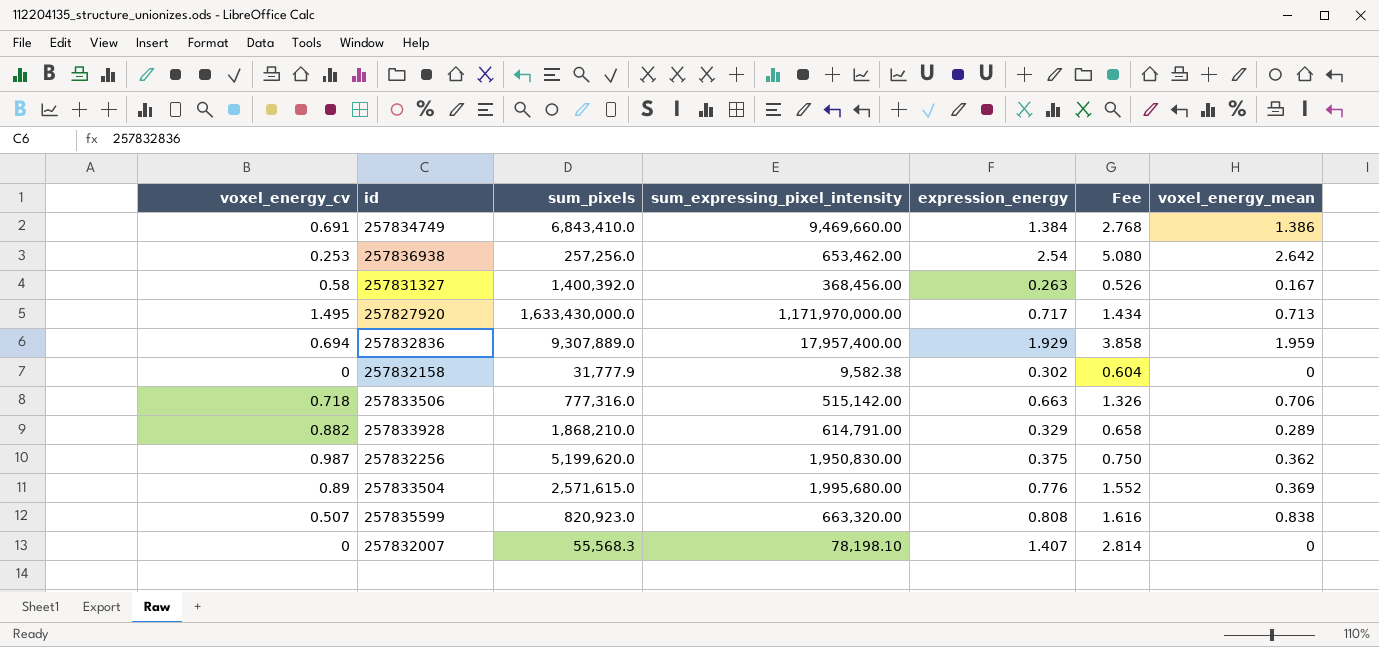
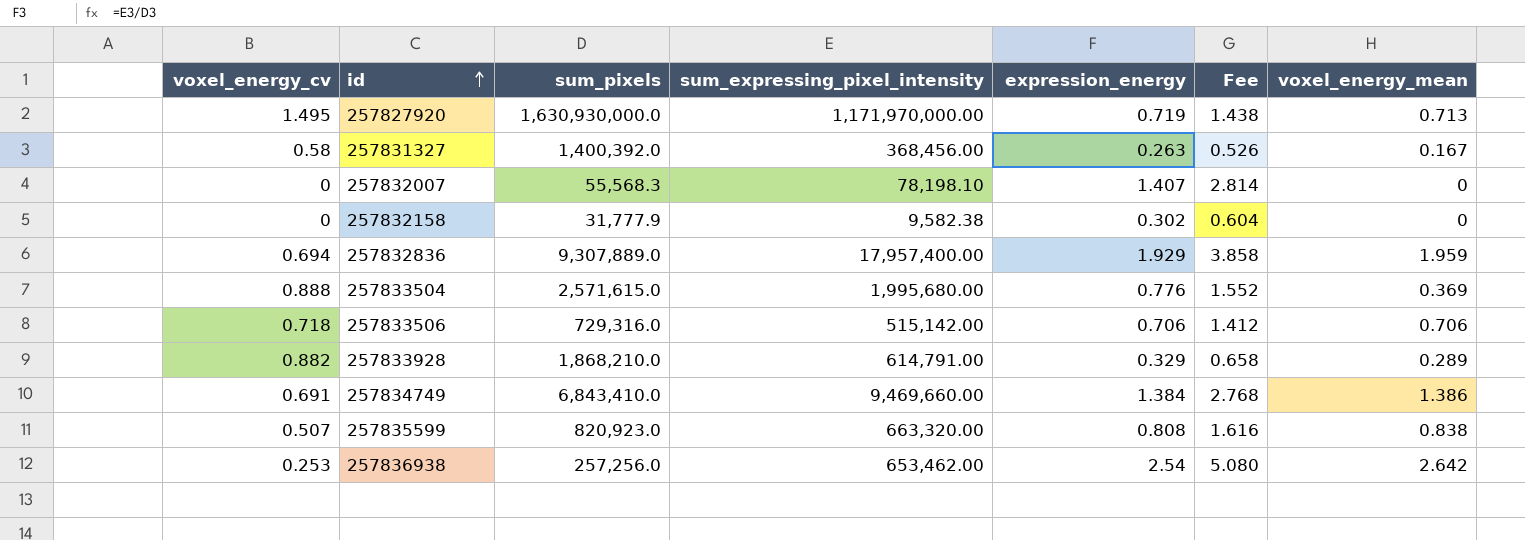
row order: none -> id ascending
row 257832256: 0.987 | 5,199,620.0 | 1,950,830.00 | 0.375 | 0.750 | 0.362 -> none
257827920 | sum_pixels: 1,633,430,000.0 -> 1,630,930,000.0
257827920 | expression_energy: 0.717 -> 0.719
257827920 | Fee: 1.434 -> 1.438
257833504 | voxel_energy_cv: 0.89 -> 0.888
257833506 | sum_pixels: 777,316.0 -> 729,316.0
257833506 | expression_energy: 0.663 -> 0.706
257833506 | Fee: 1.326 -> 1.412

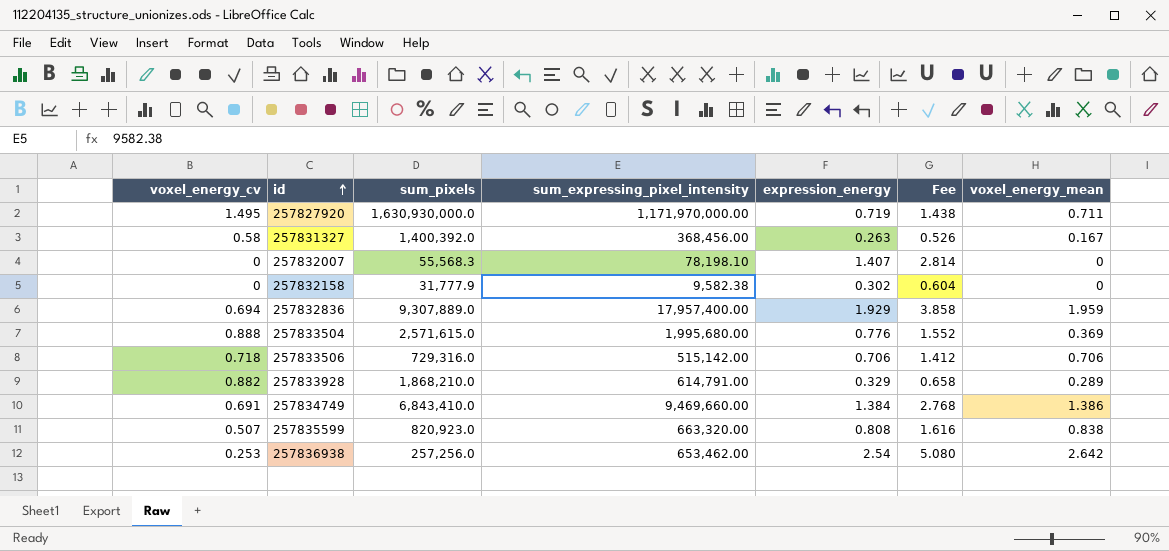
257827920 | voxel_energy_mean: 0.713 -> 0.711

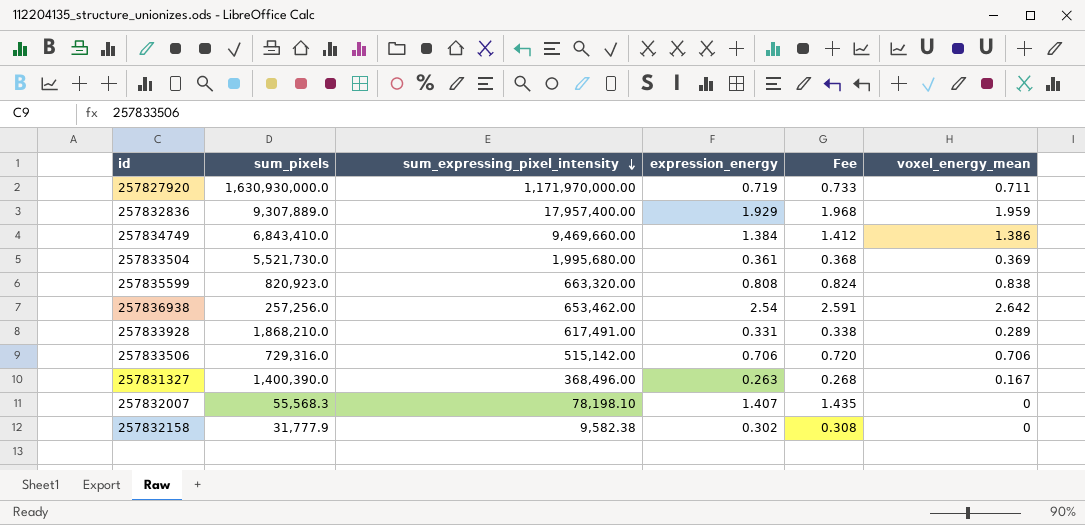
row order: id ascending -> sum_expressing_pixel_intensity descending
column voxel_energy_cv | position: 1 -> none
column Fee | formula: [expression_energy] * 2 -> [expression_energy] * 1.02
257833504 | sum_pixels: 2,571,615.0 -> 5,521,730.0
257833504 | expression_energy: 0.776 -> 0.361
257833928 | sum_expressing_pixel_intensity: 614,791.00 -> 617,491.00
257833928 | expression_energy: 0.329 -> 0.331
257831327 | sum_pixels: 1,400,392.0 -> 1,400,390.0
257831327 | sum_expressing_pixel_intensity: 368,456.00 -> 368,496.00

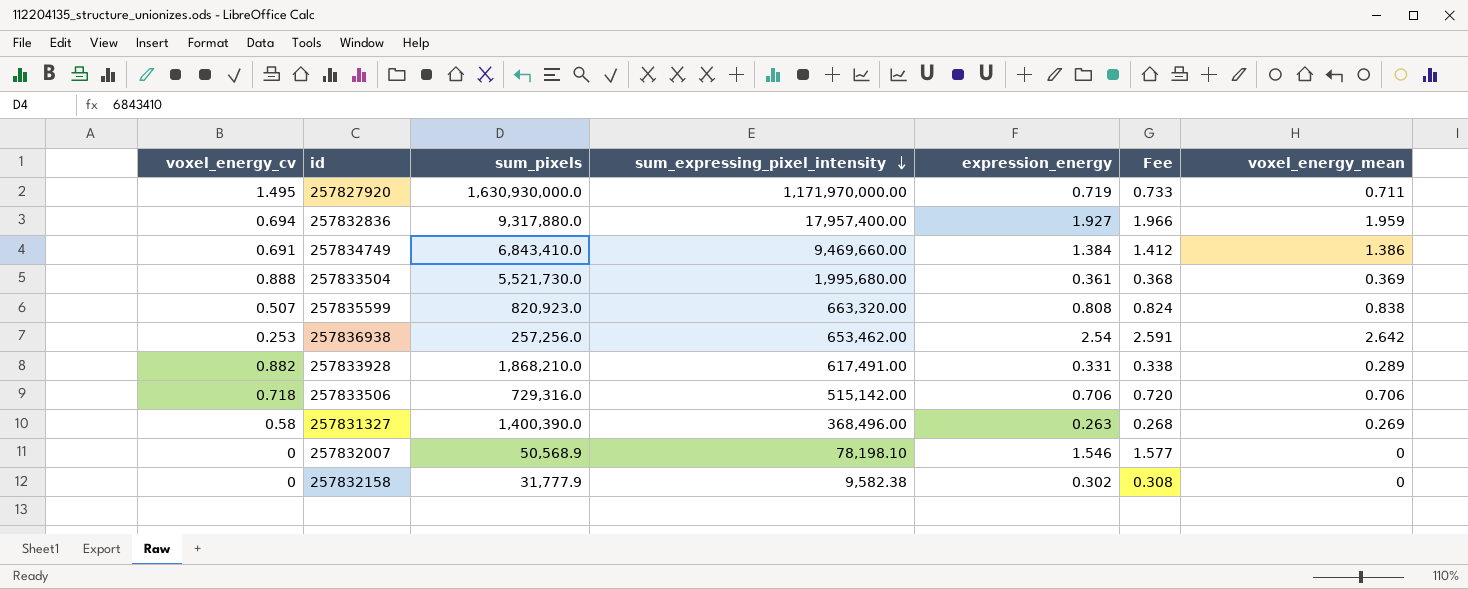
column voxel_energy_cv | position: none -> 1
257832836 | sum_pixels: 9,307,889.0 -> 9,317,880.0
257832836 | expression_energy: 1.929 -> 1.927
257832836 | Fee: 1.968 -> 1.966
257831327 | voxel_energy_mean: 0.167 -> 0.269
257832007 | sum_pixels: 55,568.3 -> 50,568.9
257832007 | expression_energy: 1.407 -> 1.546
257832007 | Fee: 1.435 -> 1.577

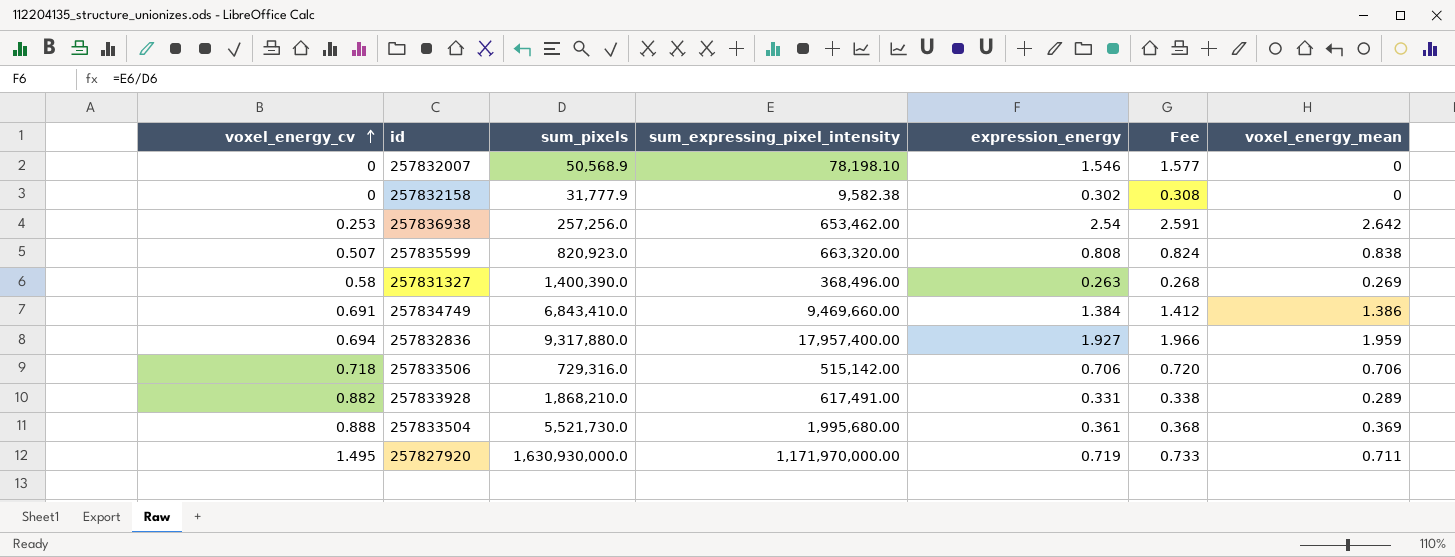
row order: sum_expressing_pixel_intensity descending -> voxel_energy_cv ascending

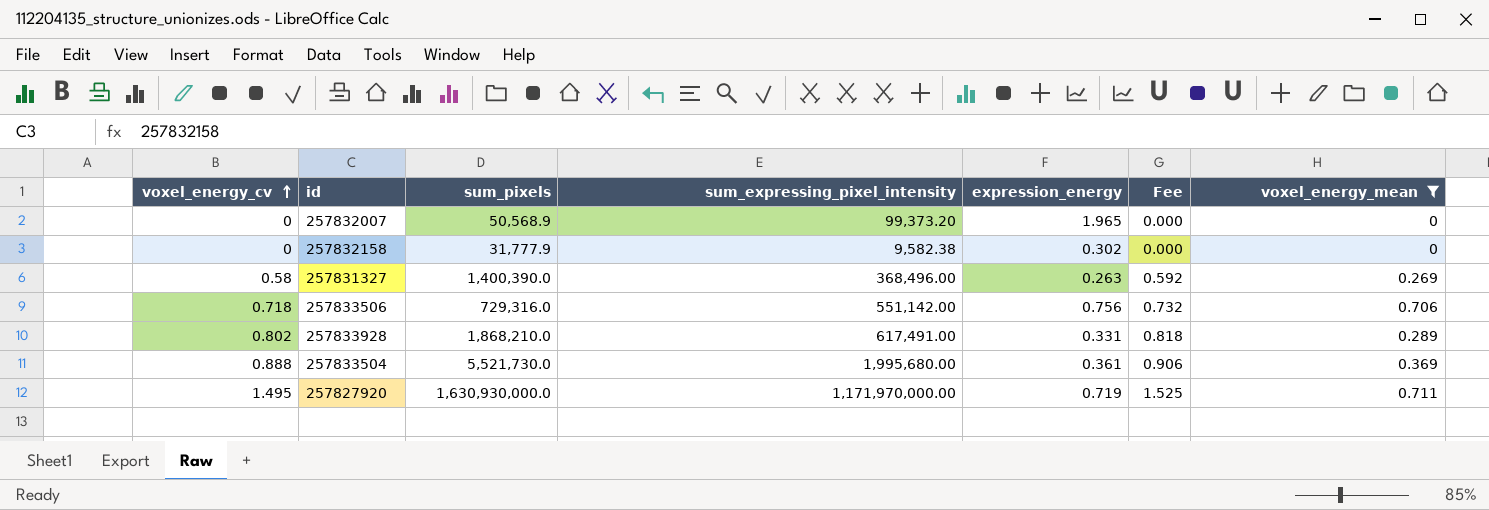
filter: none -> voxel_energy_mean <= 0.711
column Fee | formula: [expression_energy] * 1.02 -> [voxel_energy_cv] * 1.02
257832007 | sum_expressing_pixel_intensity: 78,198.10 -> 99,373.20
257832007 | expression_energy: 1.546 -> 1.965
257833506 | sum_expressing_pixel_intensity: 515,142.00 -> 551,142.00
257833506 | expression_energy: 0.706 -> 0.756
257833928 | voxel_energy_cv: 0.882 -> 0.802

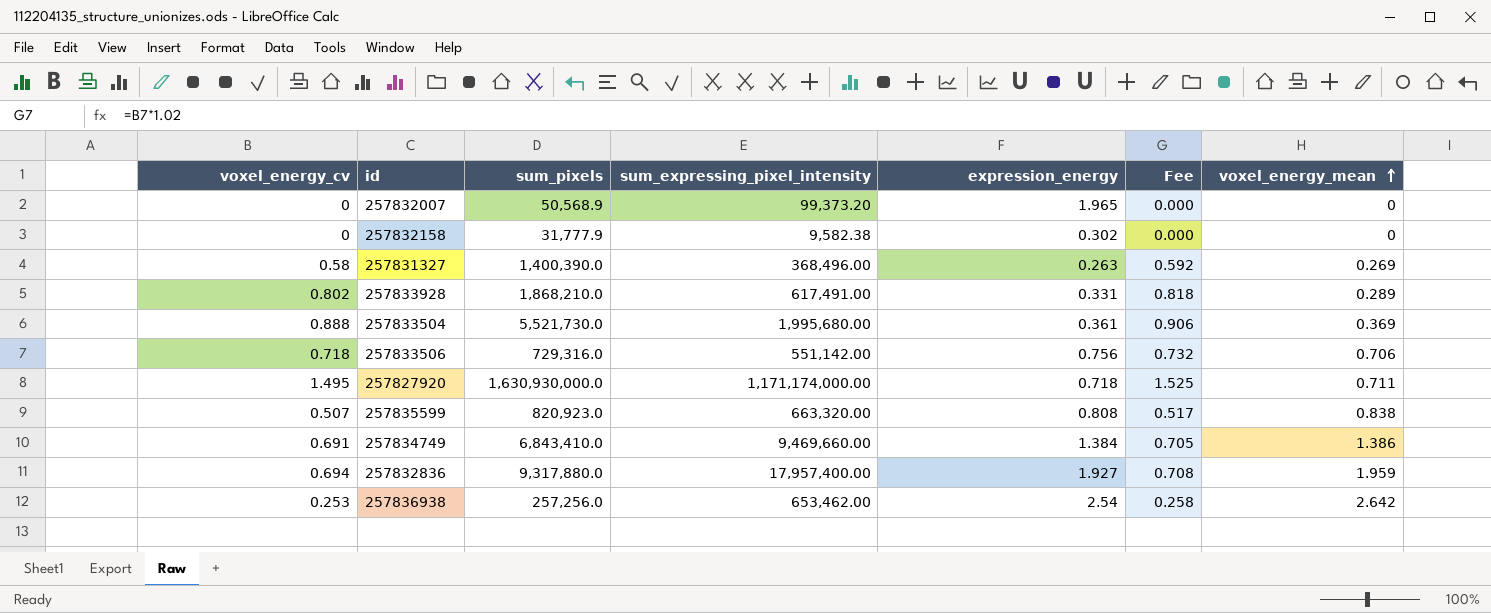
filter: voxel_energy_mean <= 0.711 -> none
row order: voxel_energy_cv ascending -> voxel_energy_mean ascending
257827920 | sum_expressing_pixel_intensity: 1,171,970,000.00 -> 1,171,174,000.00
257827920 | expression_energy: 0.719 -> 0.718

